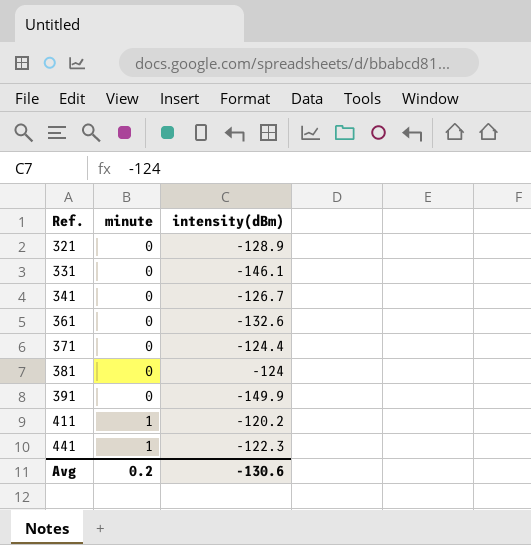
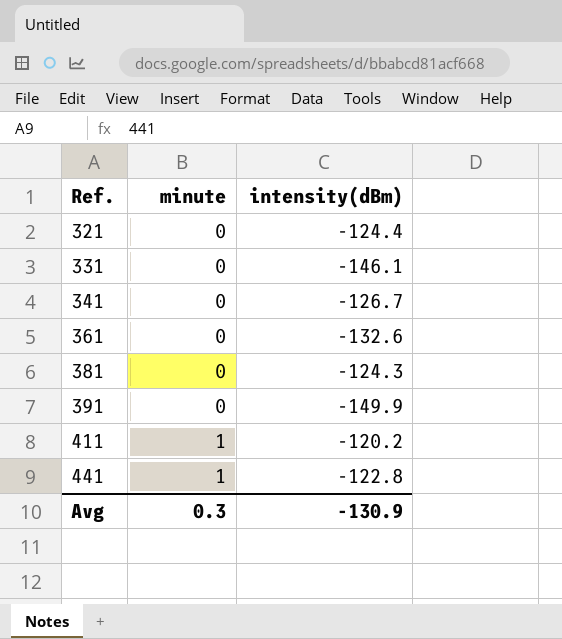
row 371: 0 | -124.4 -> none
321 | intensity(dBm): -128.9 -> -124.4
381 | intensity(dBm): -124 -> -124.3
441 | intensity(dBm): -122.3 -> -122.8
Avg | minute: 0.2 -> 0.3
Avg | intensity(dBm): -130.6 -> -130.9

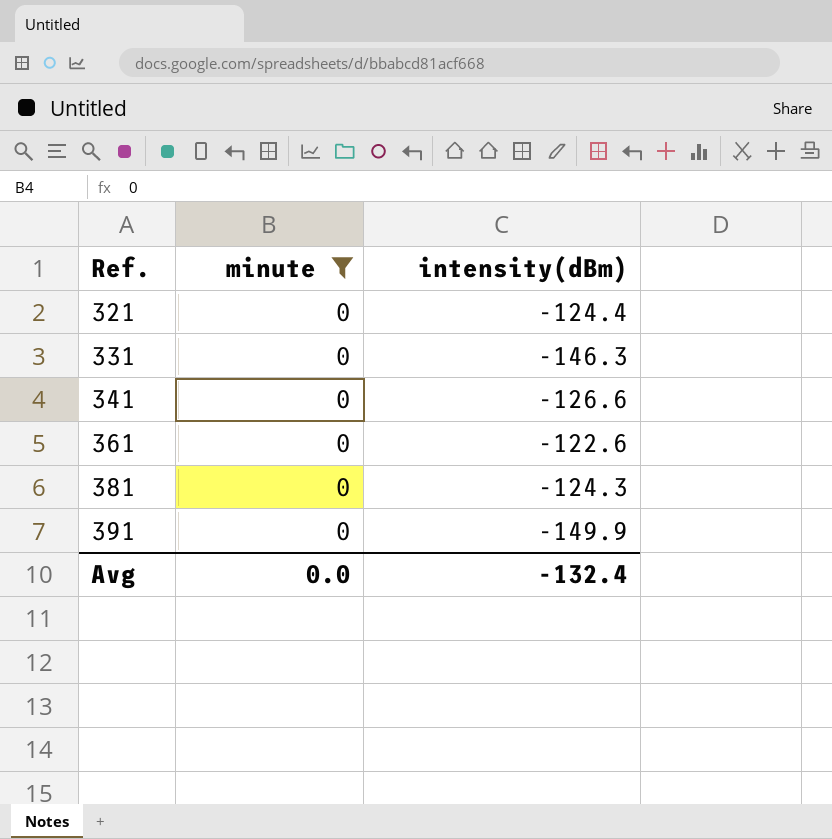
filter: none -> minute = 0
331 | intensity(dBm): -146.1 -> -146.3
341 | intensity(dBm): -126.7 -> -126.6
361 | intensity(dBm): -132.6 -> -122.6
Avg | minute: 0.3 -> 0.0
Avg | intensity(dBm): -130.9 -> -132.4

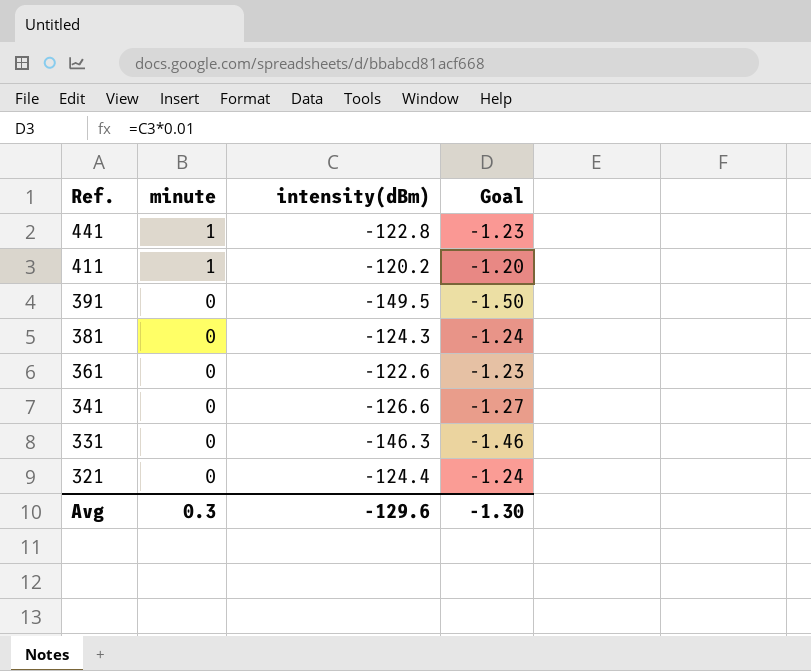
filter: minute = 0 -> none
row order: Ref. ascending -> Ref. descending
column Goal | formula: none -> [intensity(dBm)] * 0.01
391 | intensity(dBm): -149.9 -> -149.5
Avg | minute: 0.0 -> 0.3
Avg | intensity(dBm): -132.4 -> -129.6

